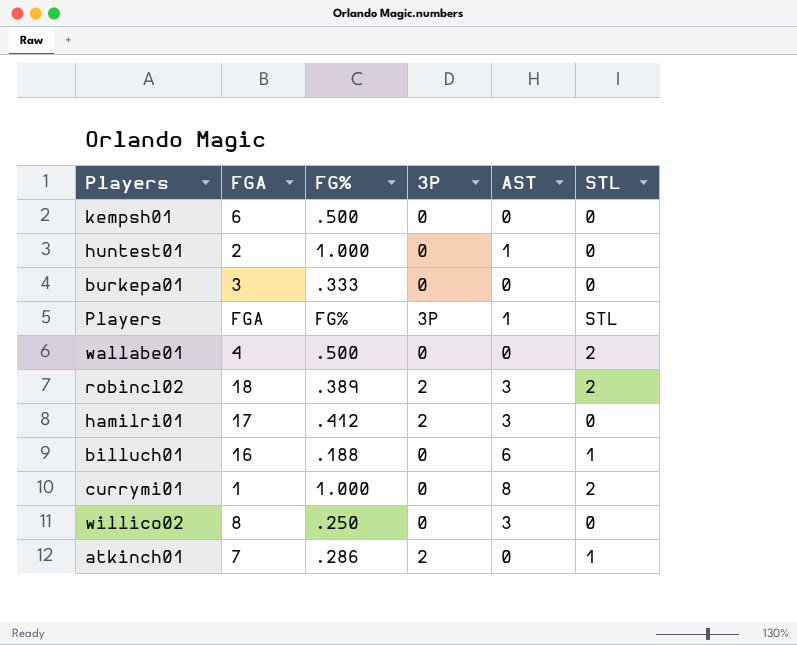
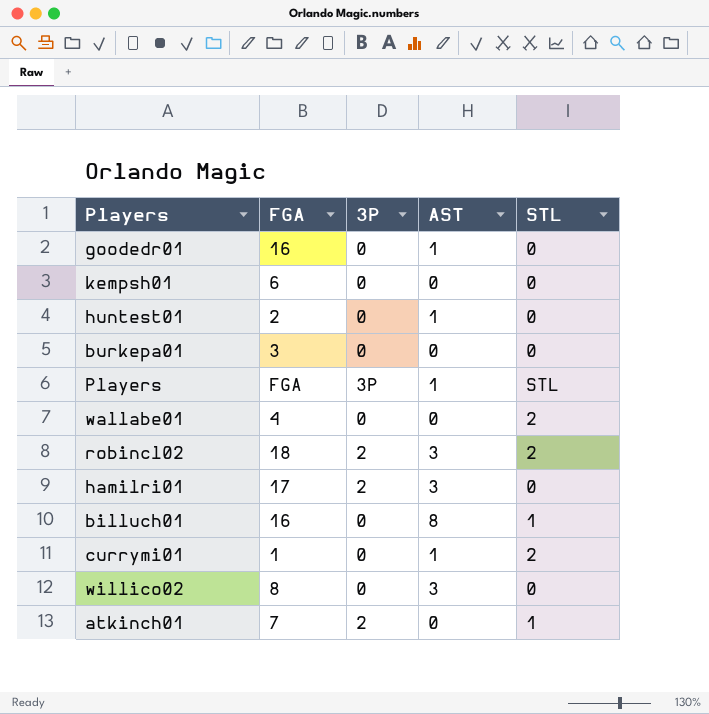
column FG% | position: 3 -> none
row goodedr01: none -> 16 | 0 | 1 | 0
billuch01 | AST: 6 -> 8
currymi01 | AST: 8 -> 1

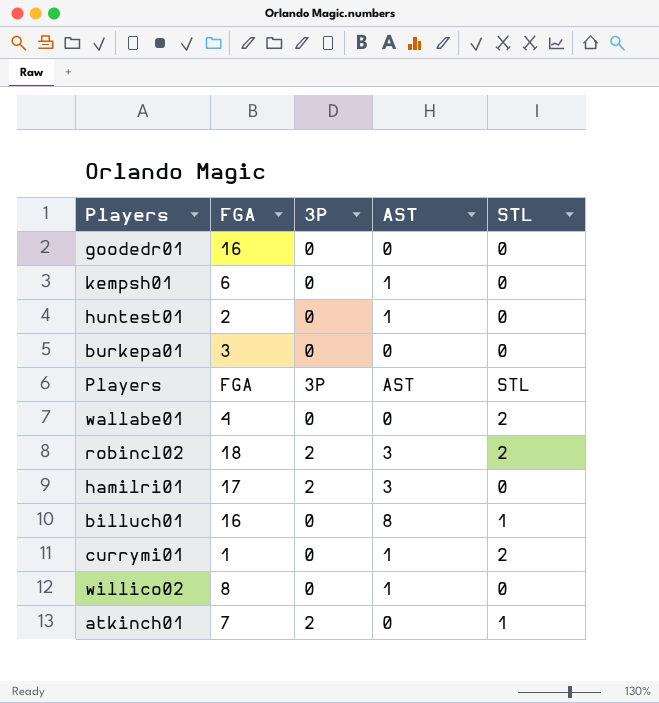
goodedr01 | AST: 1 -> 0
kempsh01 | AST: 0 -> 1
Players | AST: 1 -> AST
willico02 | AST: 3 -> 1

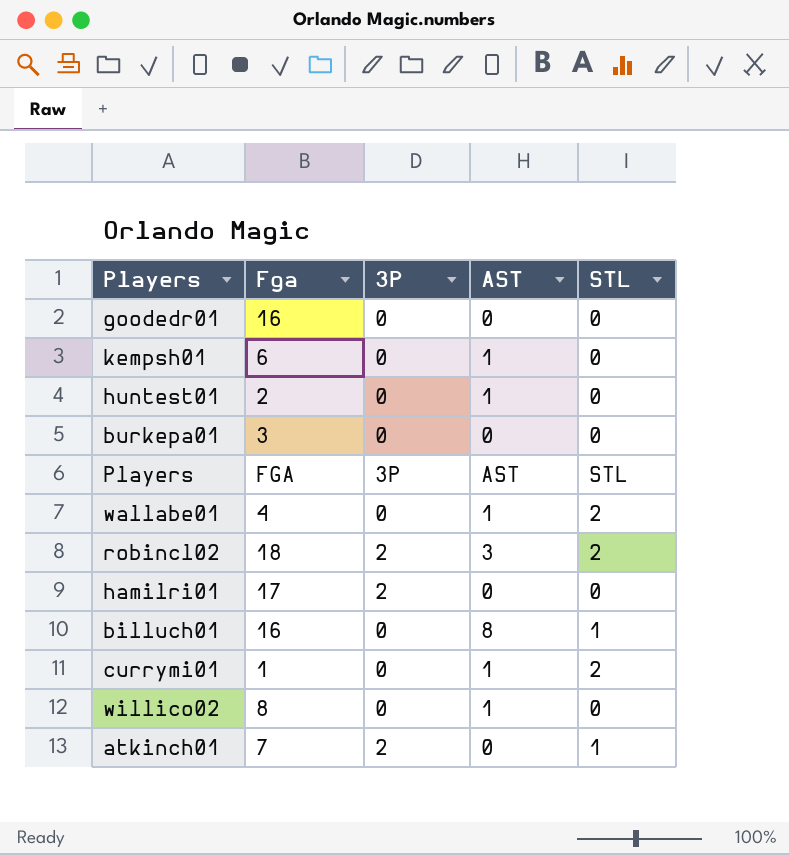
column name: FGA -> Fga
wallabe01 | AST: 0 -> 1
hamilri01 | AST: 3 -> 0

